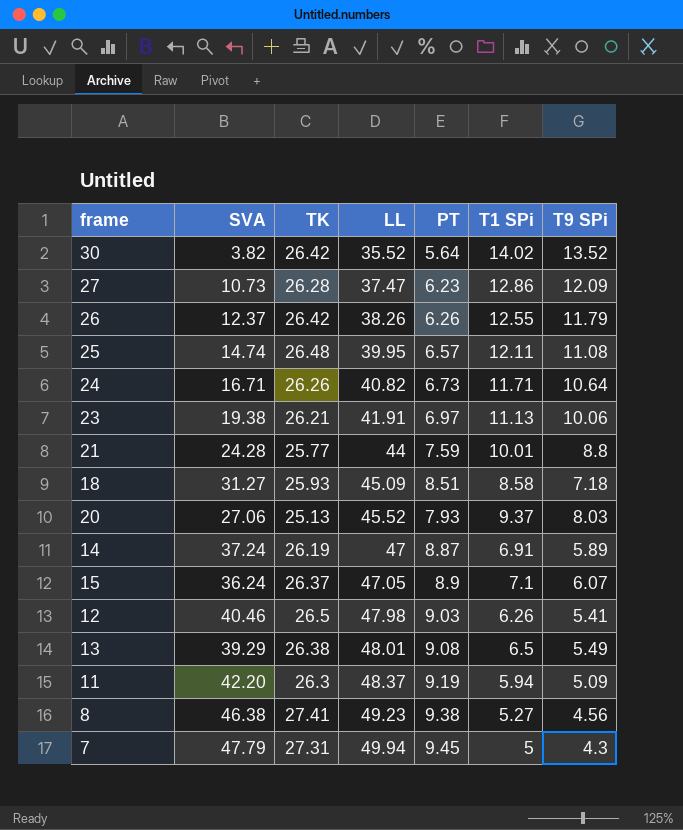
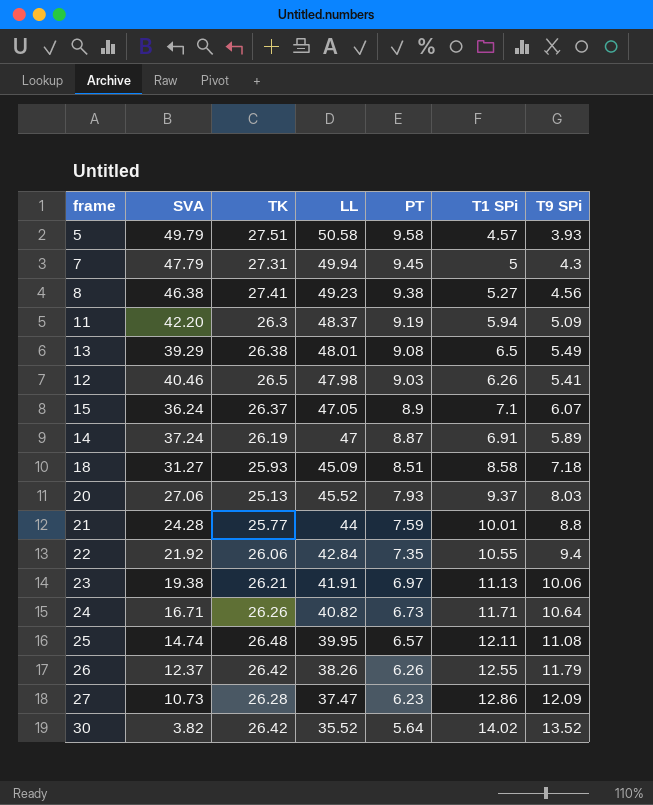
row order: LL ascending -> PT descending
row 5: none -> 49.79 | 27.51 | 50.58 | 9.58 | 4.57 | 3.93
row 22: none -> 21.92 | 26.06 | 42.84 | 7.35 | 10.55 | 9.4

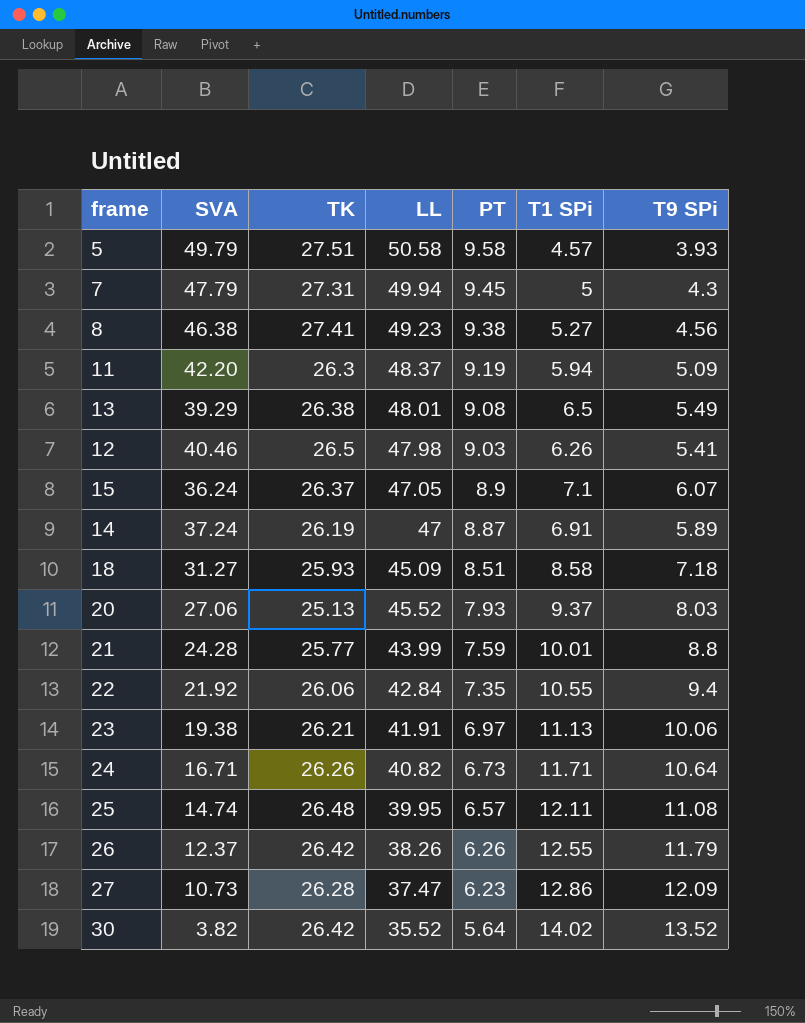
21 | LL: 44 -> 43.99

